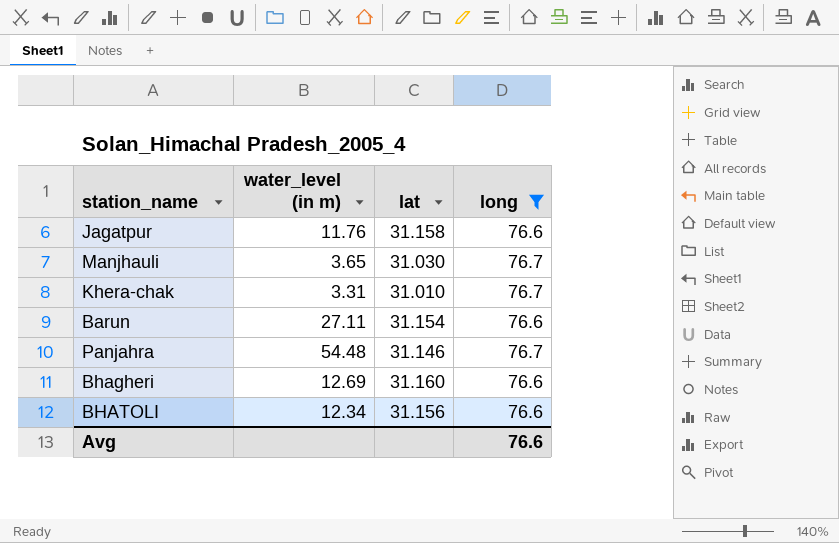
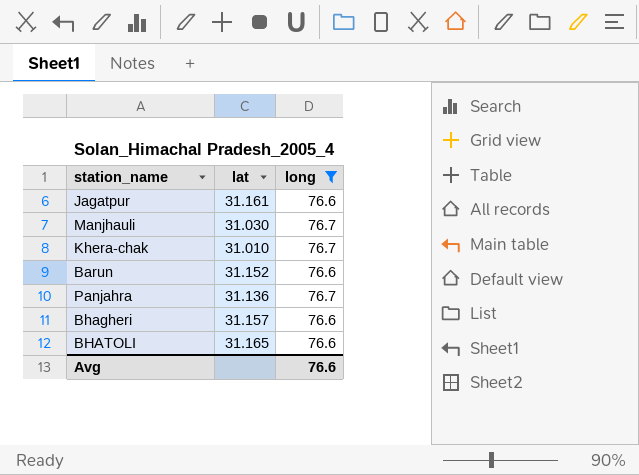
column water_level (in m) | position: 2 -> none
Jagatpur | lat: 31.158 -> 31.161
Barun | lat: 31.154 -> 31.152
Panjahra | lat: 31.146 -> 31.136
Bhagheri | lat: 31.160 -> 31.157
BHATOLI | lat: 31.156 -> 31.165

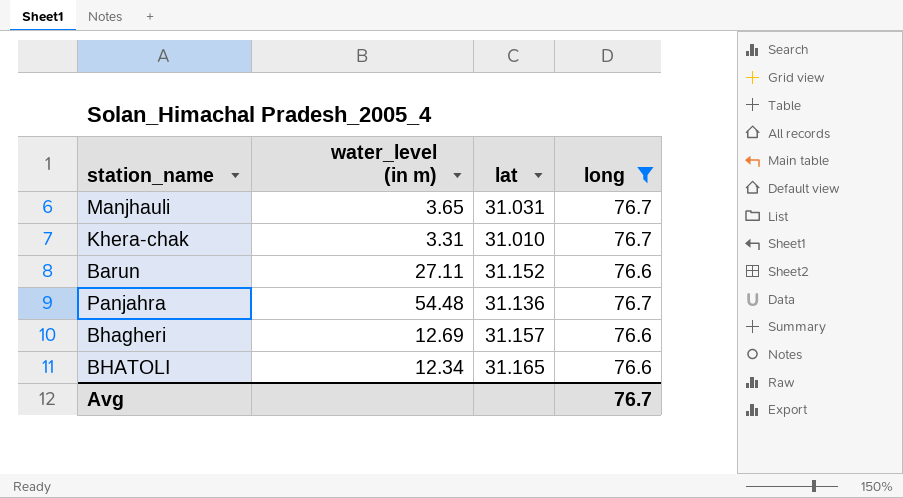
column water_level (in m) | position: none -> 2
row Jagatpur: 31.161 | 76.6 -> none
Manjhauli | lat: 31.030 -> 31.031
Avg | long: 76.6 -> 76.7

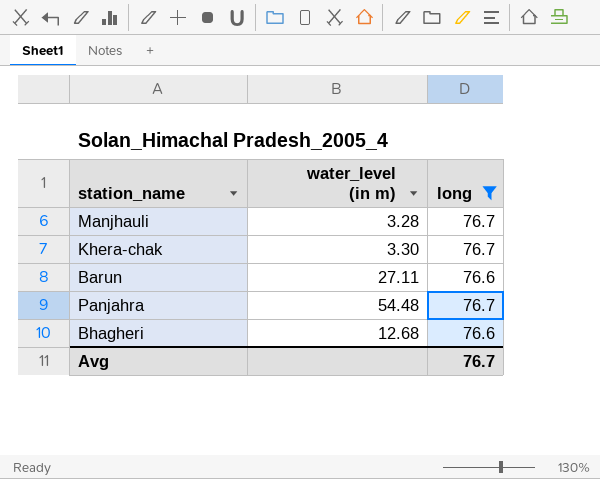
column lat | position: 3 -> none
row BHATOLI: 12.34 | 31.165 | 76.6 -> none
Manjhauli | water_level (in m): 3.65 -> 3.28
Khera-chak | water_level (in m): 3.31 -> 3.30
Bhagheri | water_level (in m): 12.69 -> 12.68

